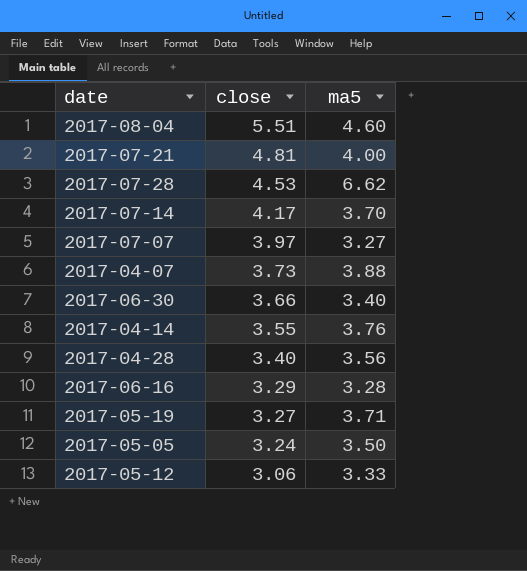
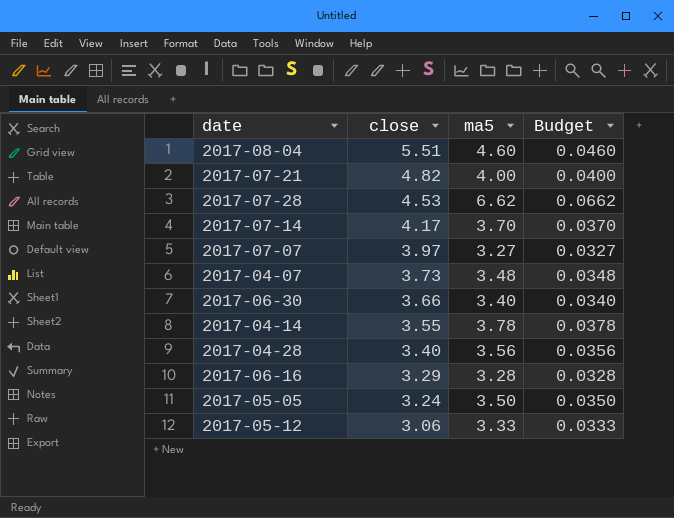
column Budget | formula: none -> [ma5] * 0.01
row 2017-05-19: 3.27 | 3.71 -> none
2017-07-21 | close: 4.81 -> 4.82
2017-04-07 | ma5: 3.88 -> 3.48
2017-04-14 | ma5: 3.76 -> 3.78

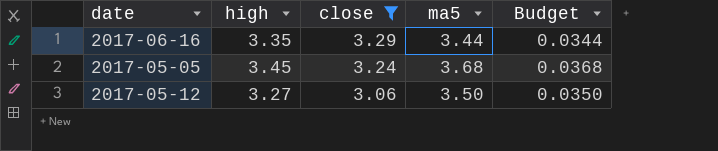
filter: none -> close <= 3.29
column high | position: none -> 2
2017-06-16 | ma5: 3.28 -> 3.44
2017-06-16 | Budget: 0.0328 -> 0.0344
2017-05-05 | ma5: 3.50 -> 3.68
2017-05-05 | Budget: 0.0350 -> 0.0368
2017-05-12 | ma5: 3.33 -> 3.50
2017-05-12 | Budget: 0.0333 -> 0.0350

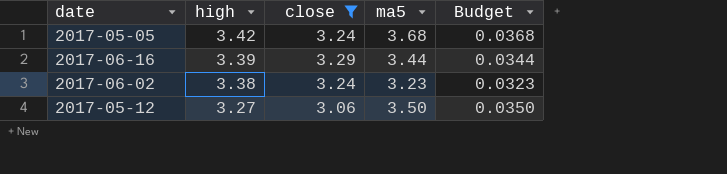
row order: close descending -> high descending
2017-05-05 | high: 3.45 -> 3.42
2017-06-16 | high: 3.35 -> 3.39
row 2017-06-02: none -> 3.38 | 3.24 | 3.23 | 0.0323

